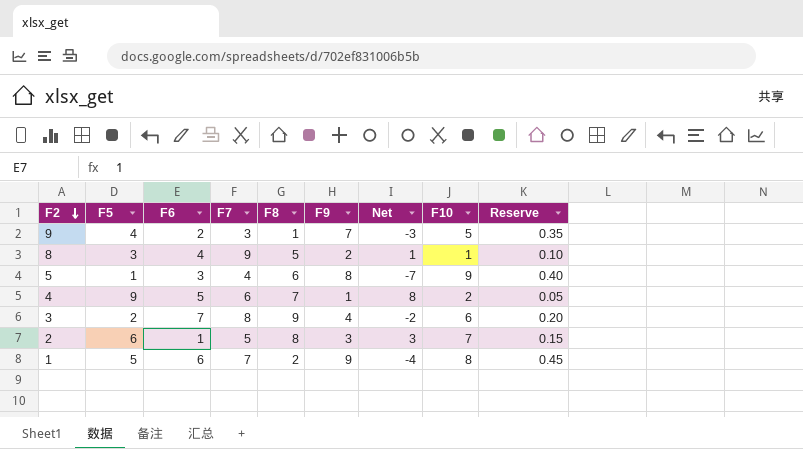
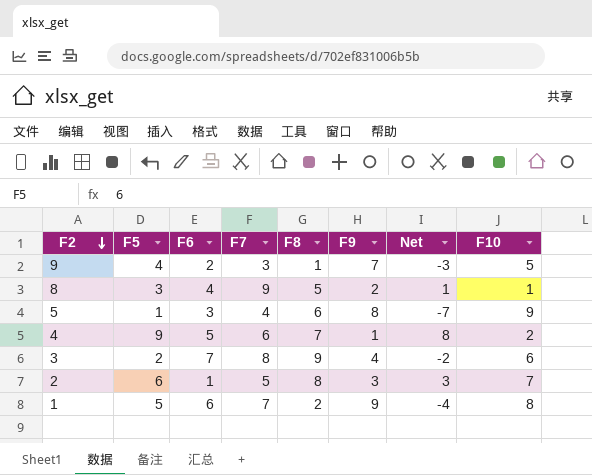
column Reserve | formula: [F9] * 0.05 -> none

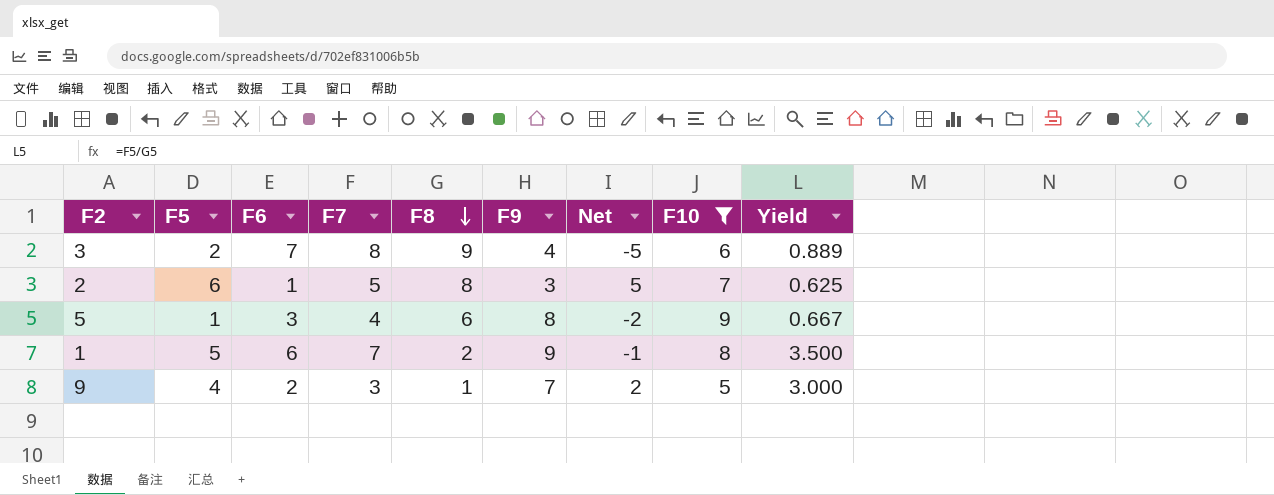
filter: none -> F10 >= 5
row order: F2 descending -> F8 descending
column Net | formula: [F5] - [F9] -> [F5] - [F6]
column Yield | formula: none -> [F7] / [F8]

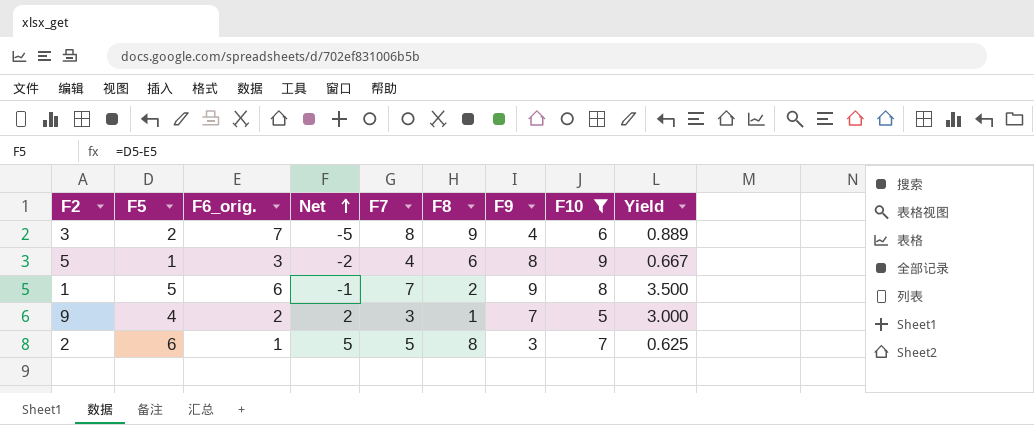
row order: F8 descending -> Net ascending
column name: F6 -> F6_orig.
column Net | position: 7 -> 4

